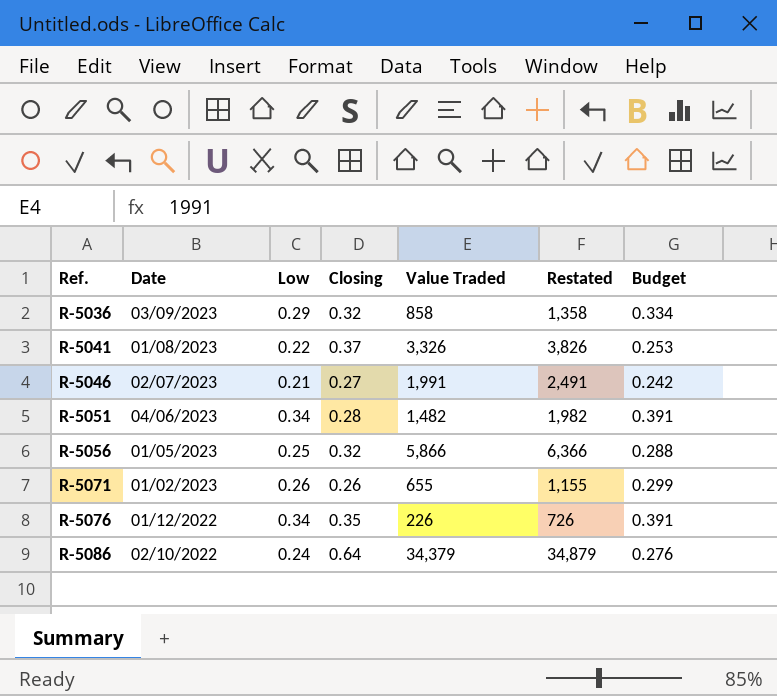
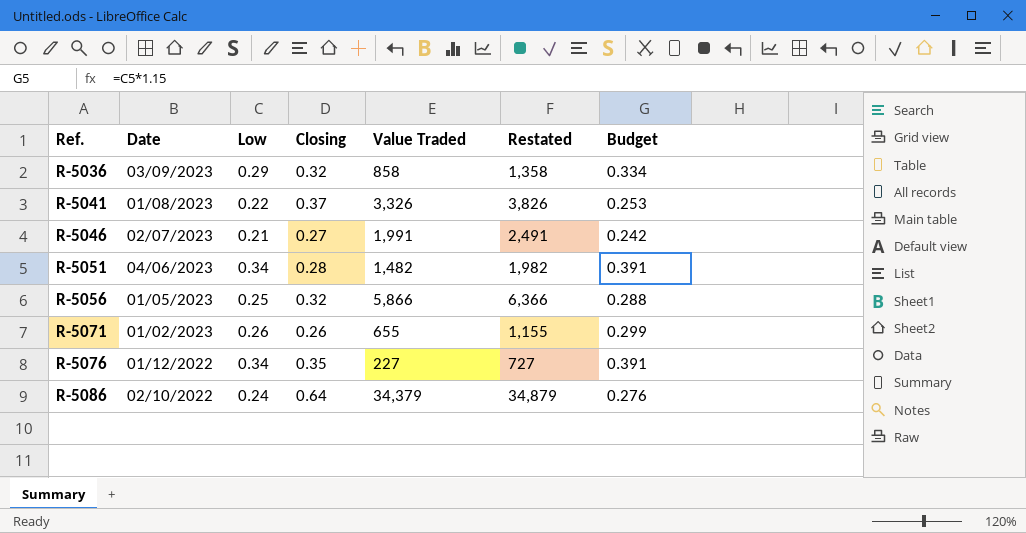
R-5076 | Value Traded: 226 -> 227
R-5076 | Restated: 726 -> 727

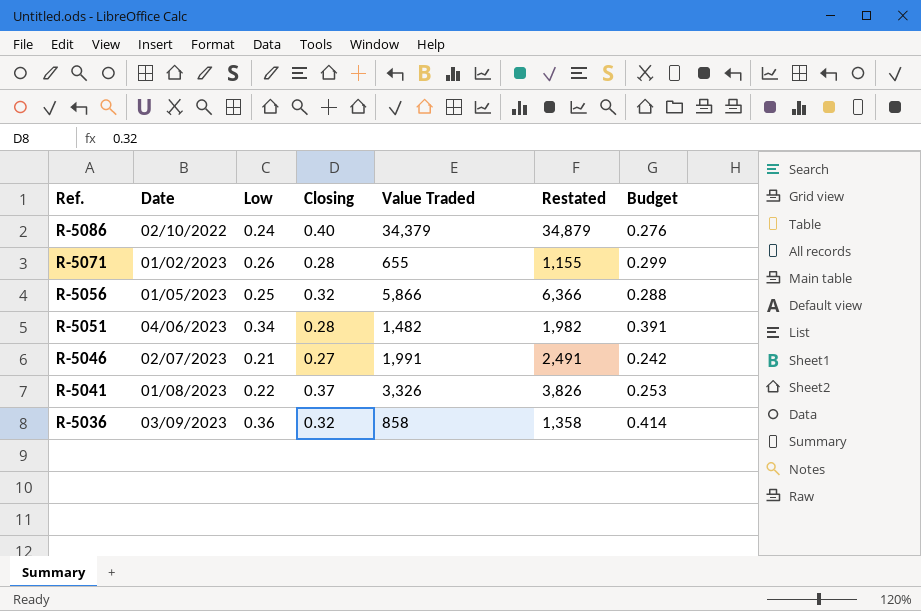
row order: Ref. ascending -> Ref. descending
row R-5076: 01/12/2022 | 0.34 | 0.35 | 227 | 727 | 0.391 -> none
R-5086 | Closing: 0.64 -> 0.40
R-5071 | Closing: 0.26 -> 0.28
R-5036 | Low: 0.29 -> 0.36
R-5036 | Budget: 0.334 -> 0.414

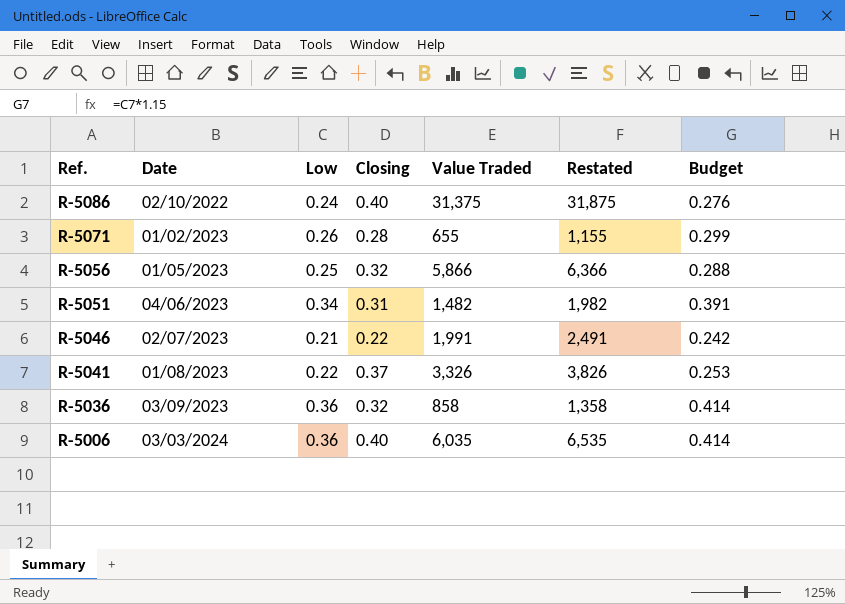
R-5086 | Value Traded: 34,379 -> 31,375
R-5086 | Restated: 34,879 -> 31,875
R-5051 | Closing: 0.28 -> 0.31
R-5046 | Closing: 0.27 -> 0.22
row R-5006: none -> 03/03/2024 | 0.36 | 0.40 | 6,035 | 6,535 | 0.414

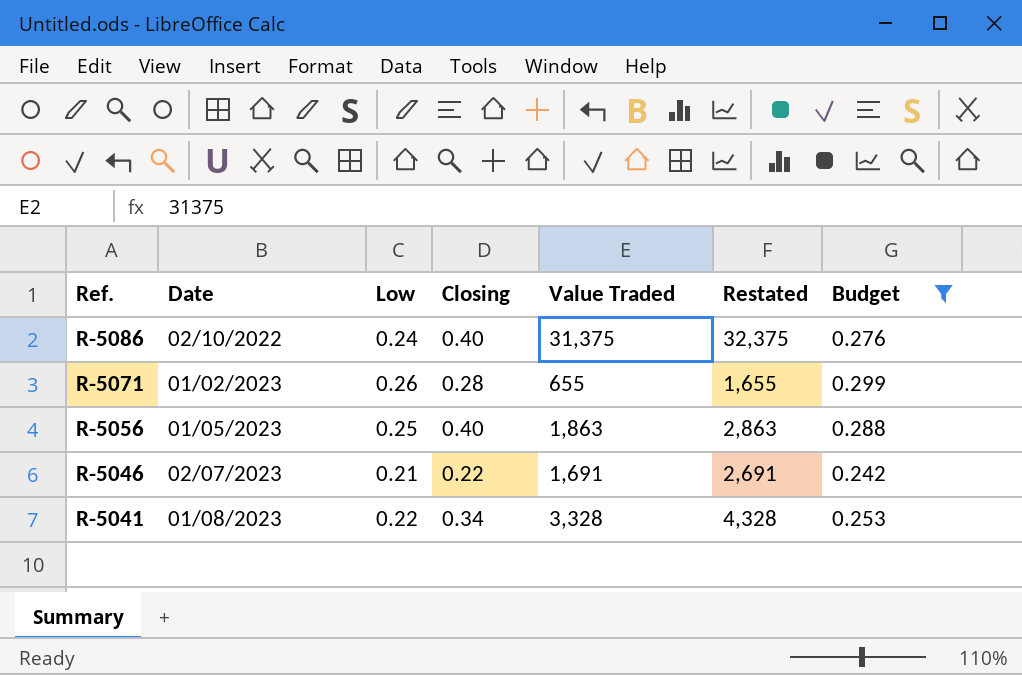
filter: none -> Budget <= 0.299
column Restated | formula: [Value Traded] + 500 -> [Value Traded] + 1000
R-5056 | Closing: 0.32 -> 0.40
R-5056 | Value Traded: 5,866 -> 1,863
R-5046 | Value Traded: 1,991 -> 1,691
R-5041 | Closing: 0.37 -> 0.34
R-5041 | Value Traded: 3,326 -> 3,328

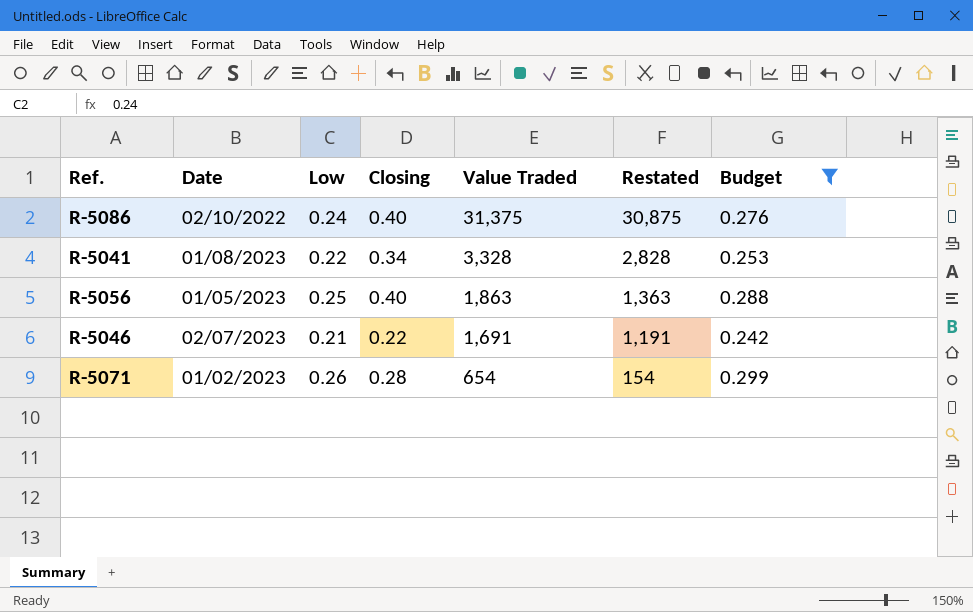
row order: Ref. descending -> Value Traded descending
column Restated | formula: [Value Traded] + 1000 -> [Value Traded] - 500
R-5071 | Value Traded: 655 -> 654

